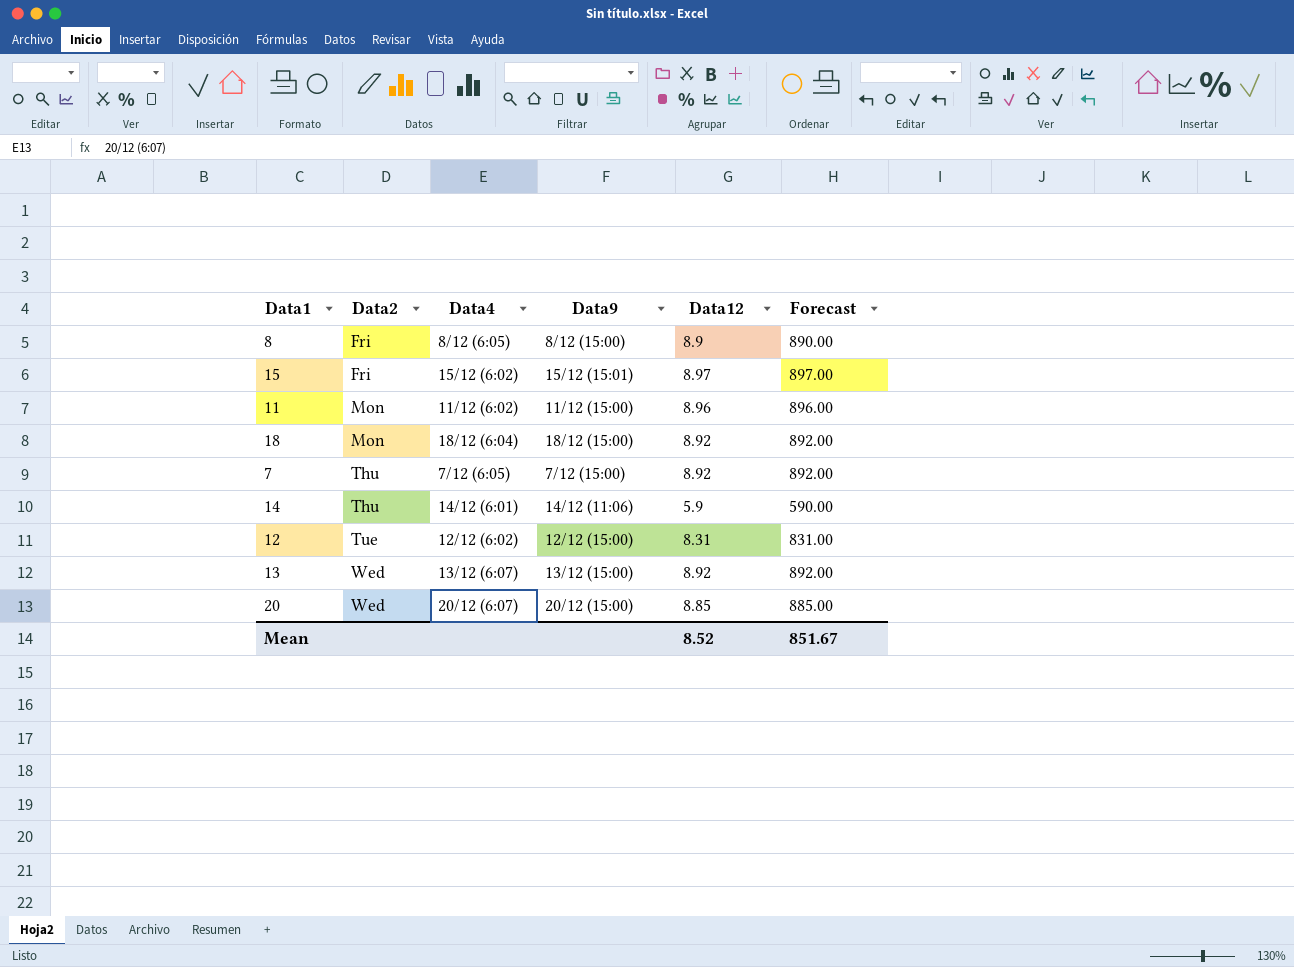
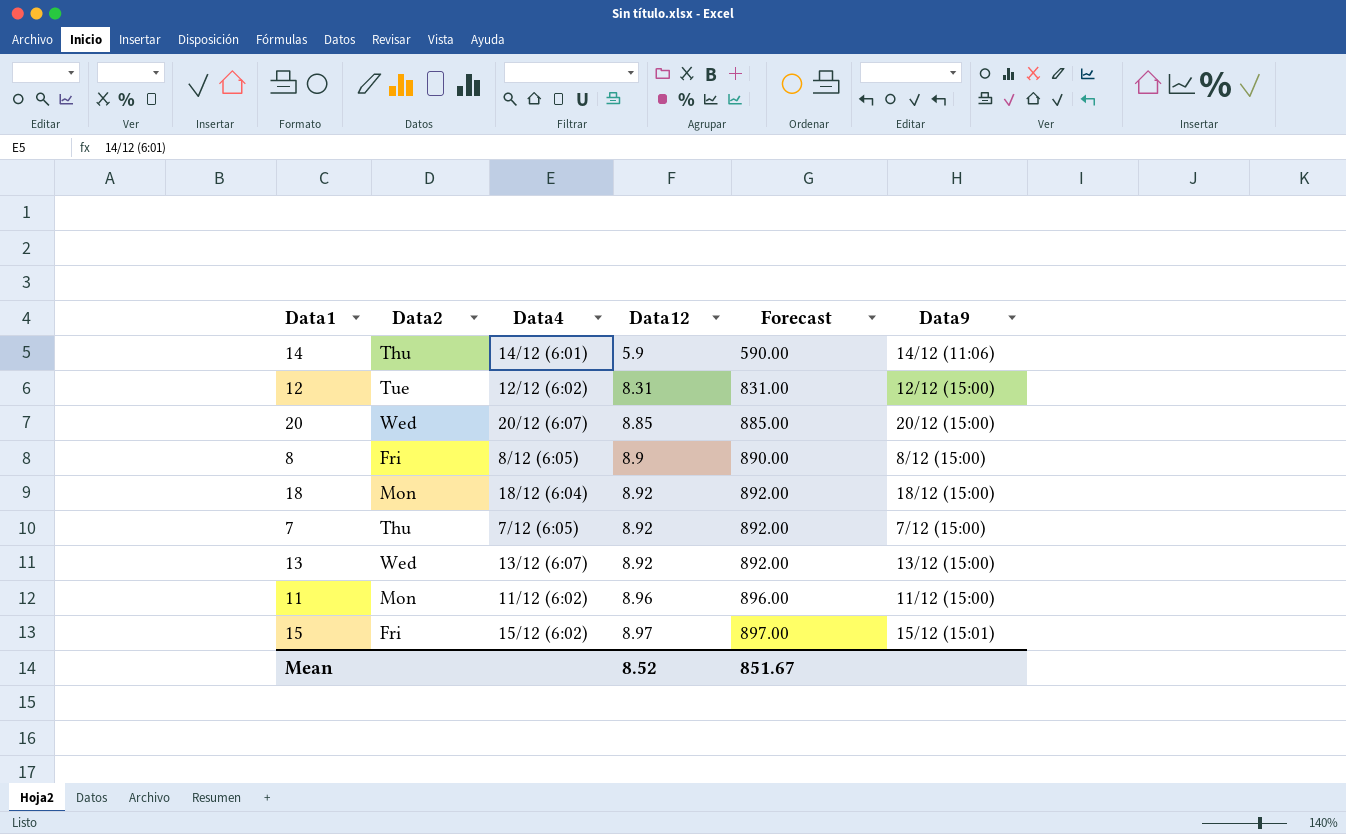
row order: Data2 ascending -> Data12 ascending
column Data9 | position: 4 -> 6

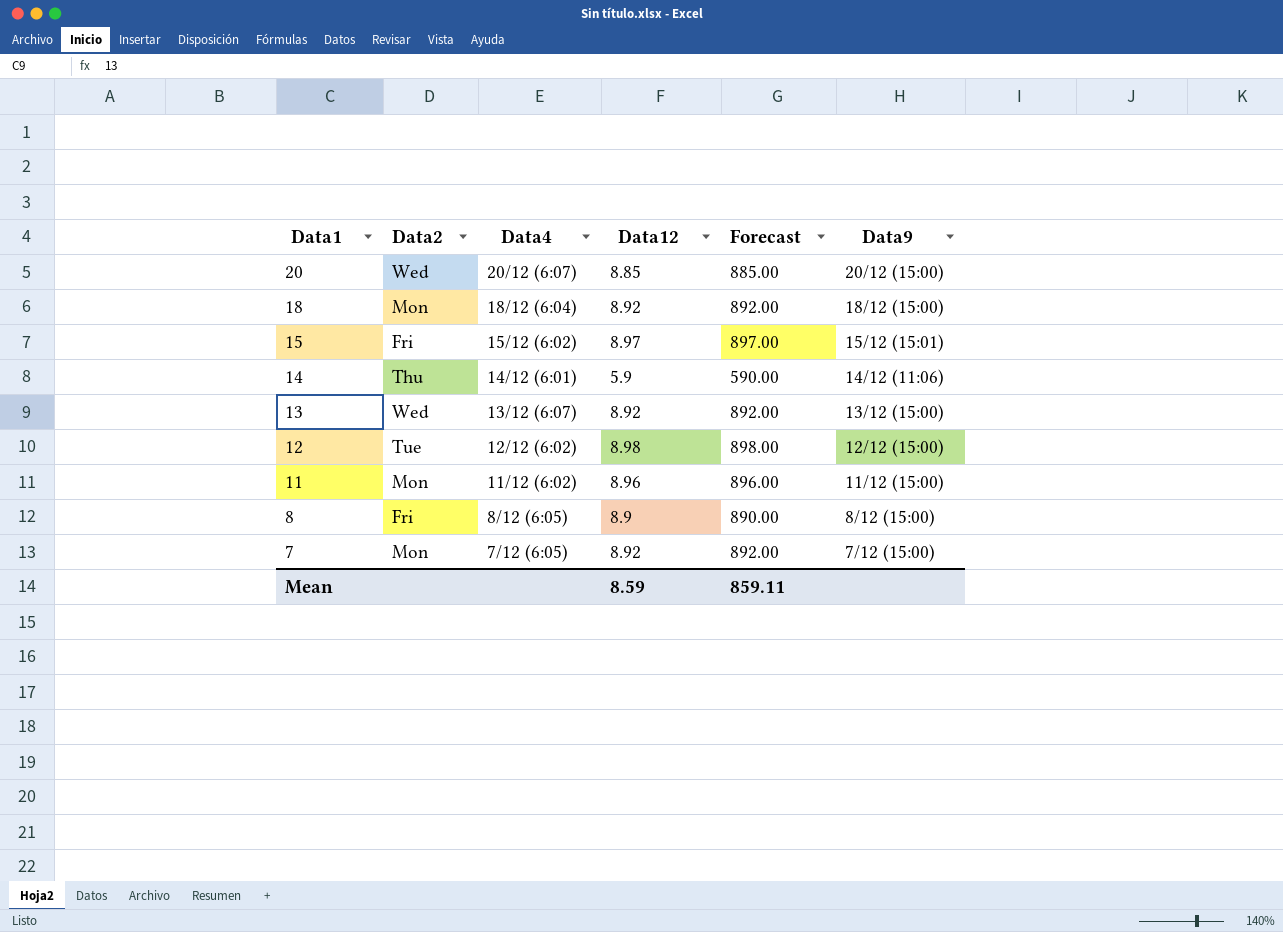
row order: Data12 ascending -> Data1 descending
12 | Data12: 8.31 -> 8.98
12 | Forecast: 831.00 -> 898.00
7 | Data2: Thu -> Mon
Mean | Data12: 8.52 -> 8.59
Mean | Forecast: 851.67 -> 859.11

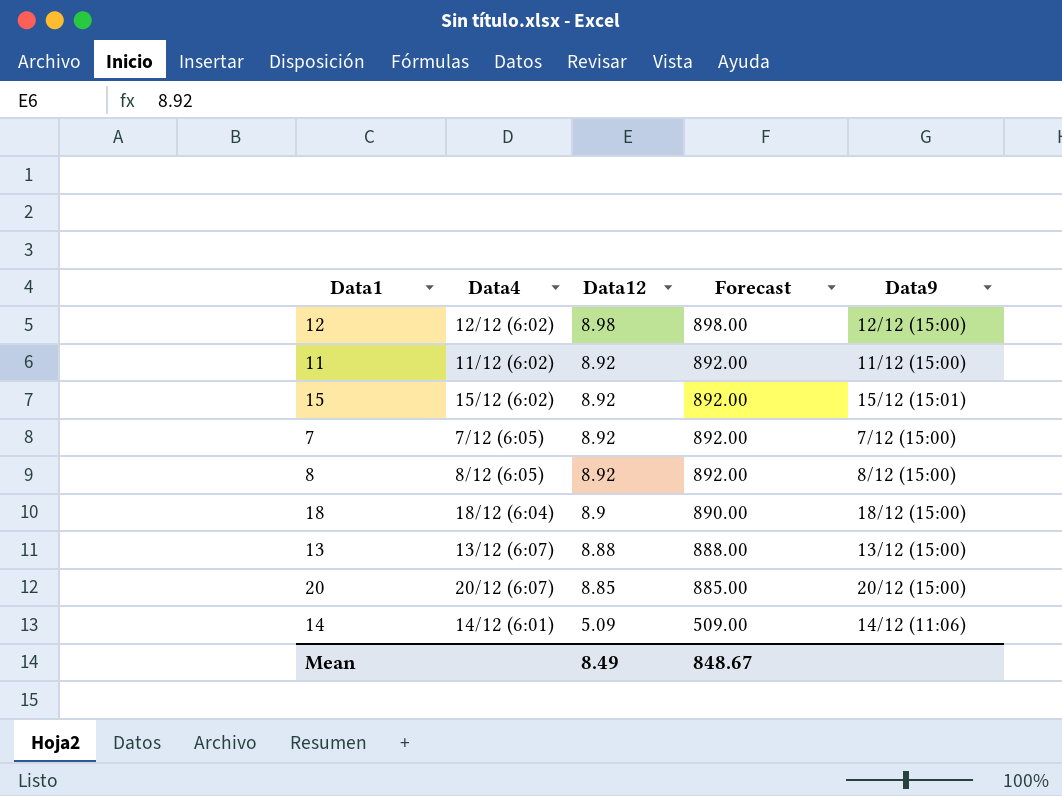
row order: Data1 descending -> Data12 descending
column Data2 | position: 2 -> none
11 | Data12: 8.96 -> 8.92
11 | Forecast: 896.00 -> 892.00
15 | Data12: 8.97 -> 8.92
15 | Forecast: 897.00 -> 892.00
8 | Data12: 8.9 -> 8.92
8 | Forecast: 890.00 -> 892.00
18 | Data12: 8.92 -> 8.9
18 | Forecast: 892.00 -> 890.00
13 | Data12: 8.92 -> 8.88
13 | Forecast: 892.00 -> 888.00
14 | Data12: 5.9 -> 5.09
14 | Forecast: 590.00 -> 509.00
Mean | Data12: 8.59 -> 8.49
Mean | Forecast: 859.11 -> 848.67

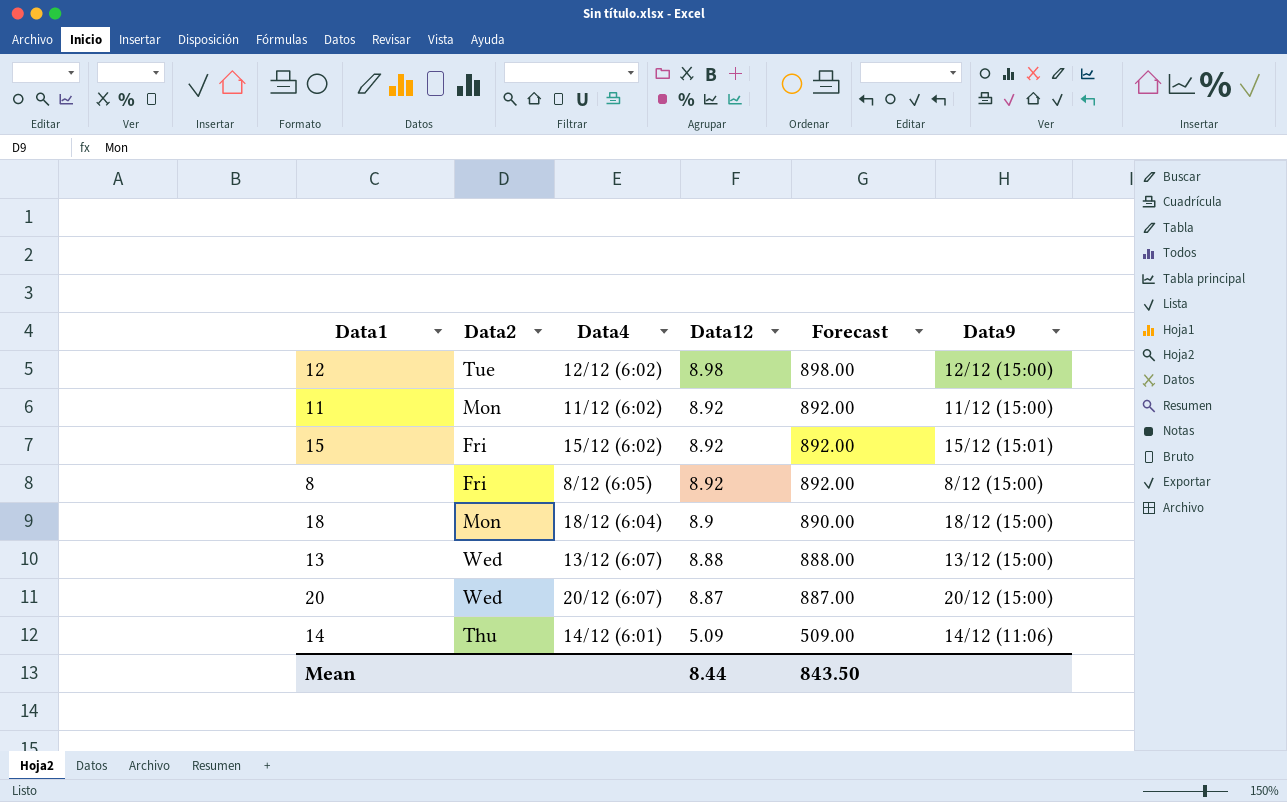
column Data2 | position: none -> 2
row 7: 7/12 (6:05) | 8.92 | 892.00 | 7/12 (15:00) -> none
20 | Data12: 8.85 -> 8.87
20 | Forecast: 885.00 -> 887.00
Mean | Data12: 8.49 -> 8.44
Mean | Forecast: 848.67 -> 843.50

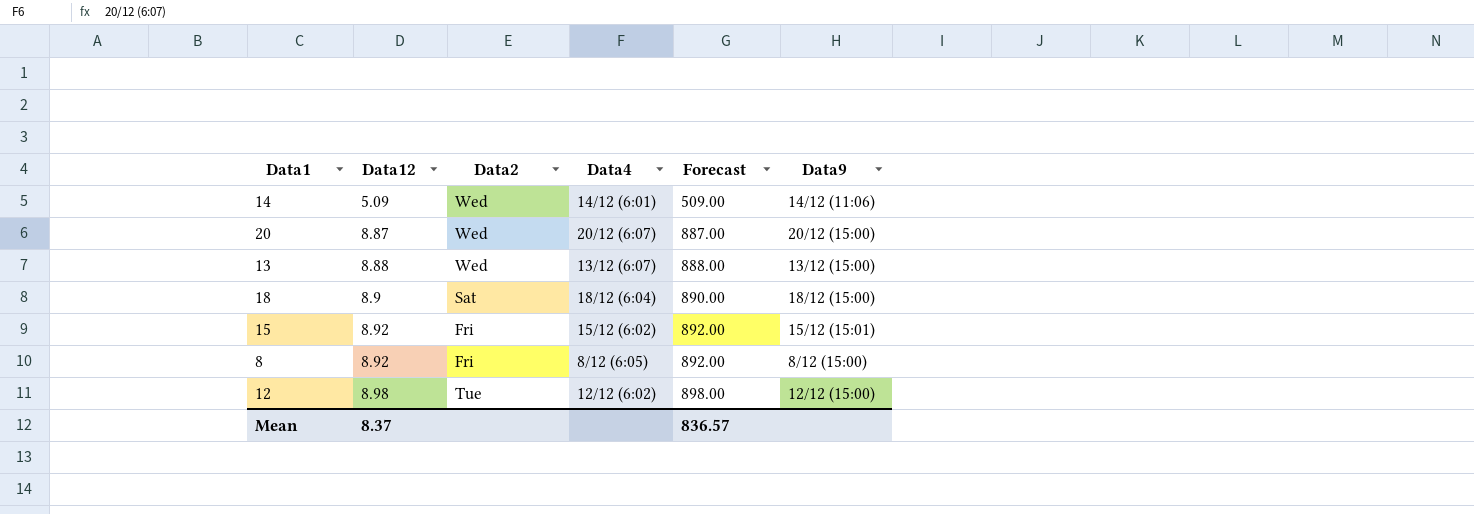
row order: Data12 descending -> Data12 ascending
column Data12 | position: 4 -> 2
row 11: Mon | 11/12 (6:02) | 8.92 | 892.00 | 11/12 (15:00) -> none
14 | Data2: Thu -> Wed
18 | Data2: Mon -> Sat
Mean | Data12: 8.44 -> 8.37
Mean | Forecast: 843.50 -> 836.57

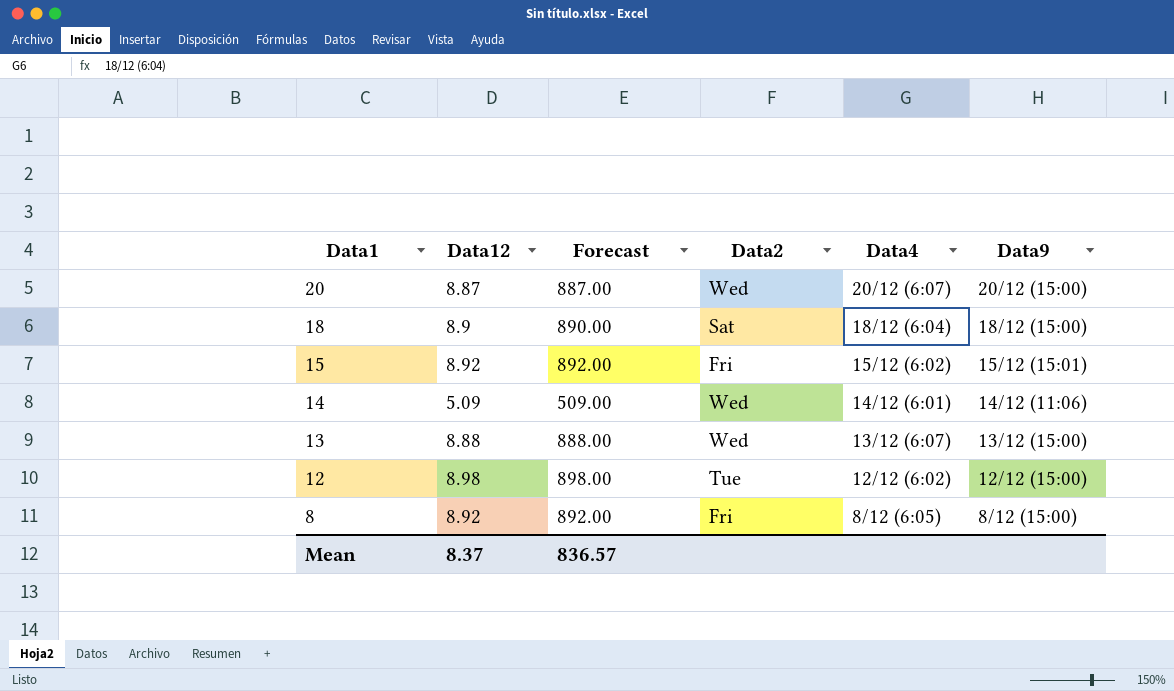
row order: Data12 ascending -> Data1 descending
column Forecast | position: 5 -> 3

